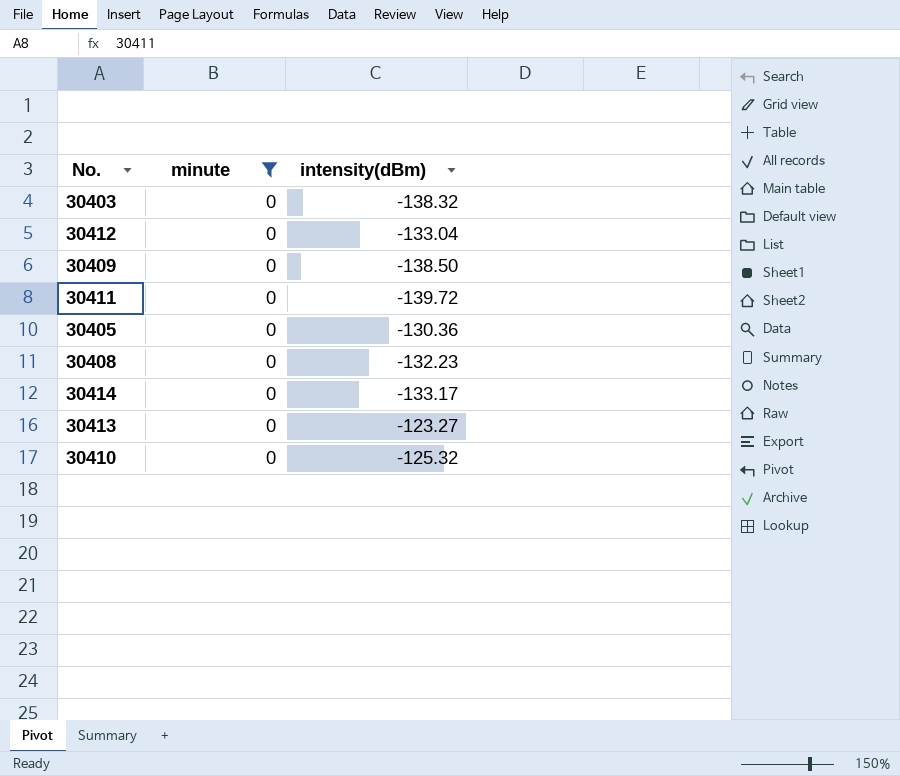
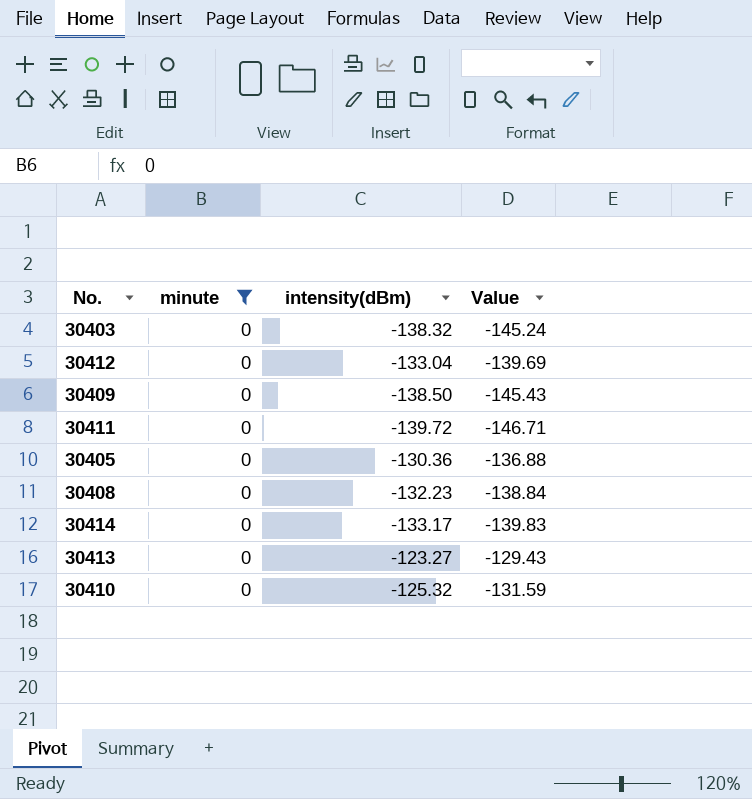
column Value | formula: none -> [intensity(dBm)] * 1.05

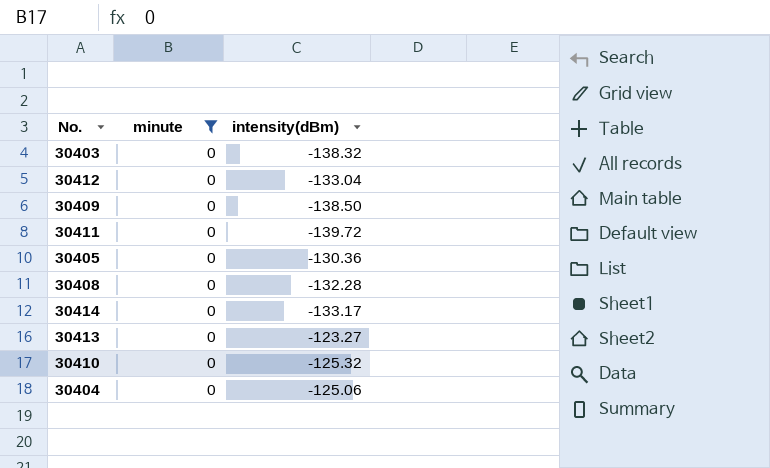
column Value | formula: [intensity(dBm)] * 1.05 -> none
30408 | intensity(dBm): -132.23 -> -132.28
row 30404: none -> 0 | -125.06

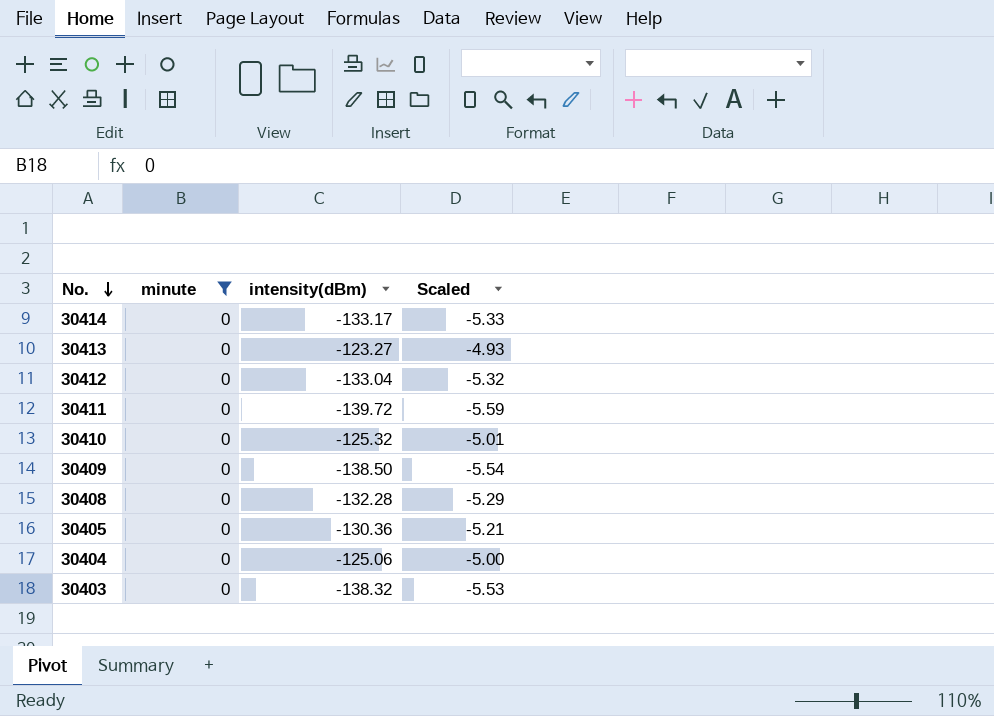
row order: none -> No. descending
column Scaled | formula: none -> [intensity(dBm)] * 0.04

